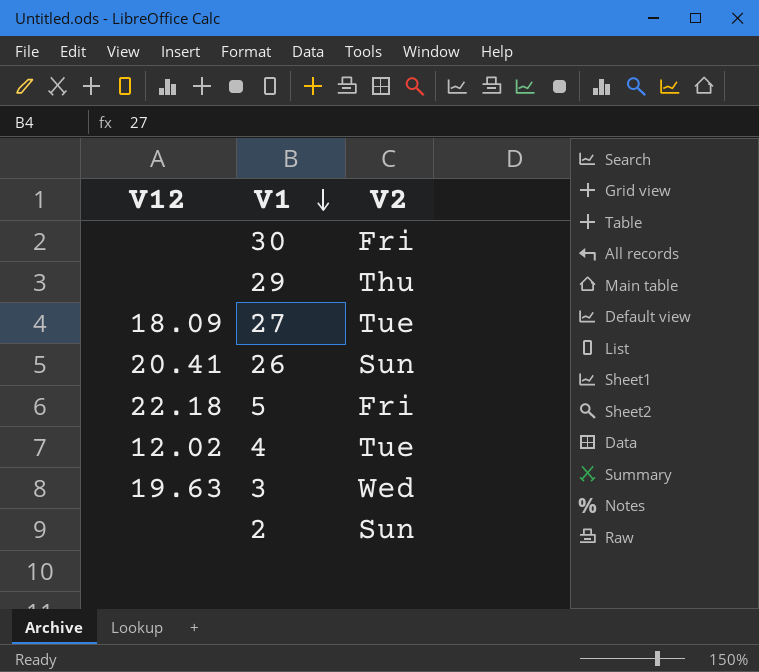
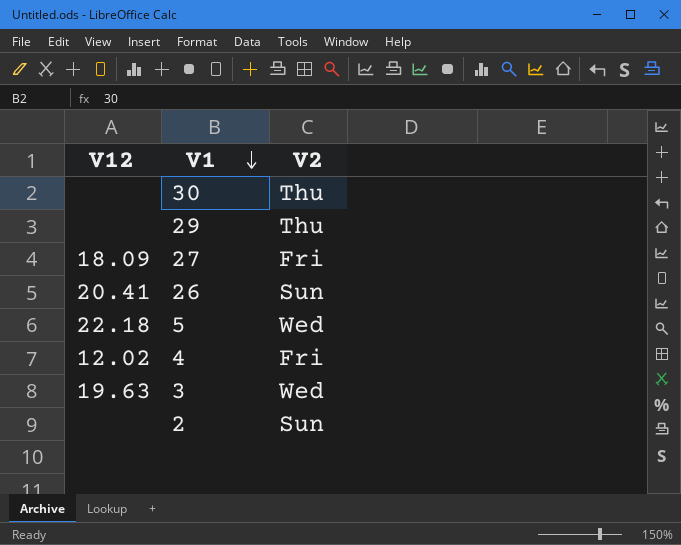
30 | V2: Fri -> Thu
27 | V2: Tue -> Fri
5 | V2: Fri -> Wed
4 | V2: Tue -> Fri

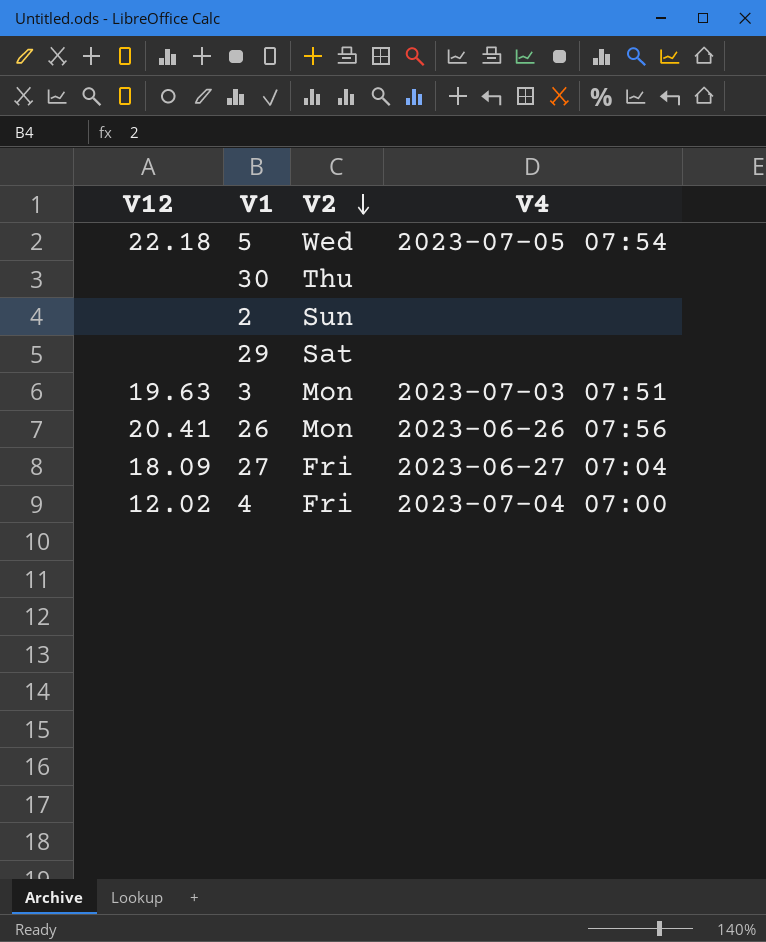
row order: V1 descending -> V2 descending
column V4 | position: none -> 4
29 | V2: Thu -> Sat
3 | V2: Wed -> Mon
26 | V2: Sun -> Mon

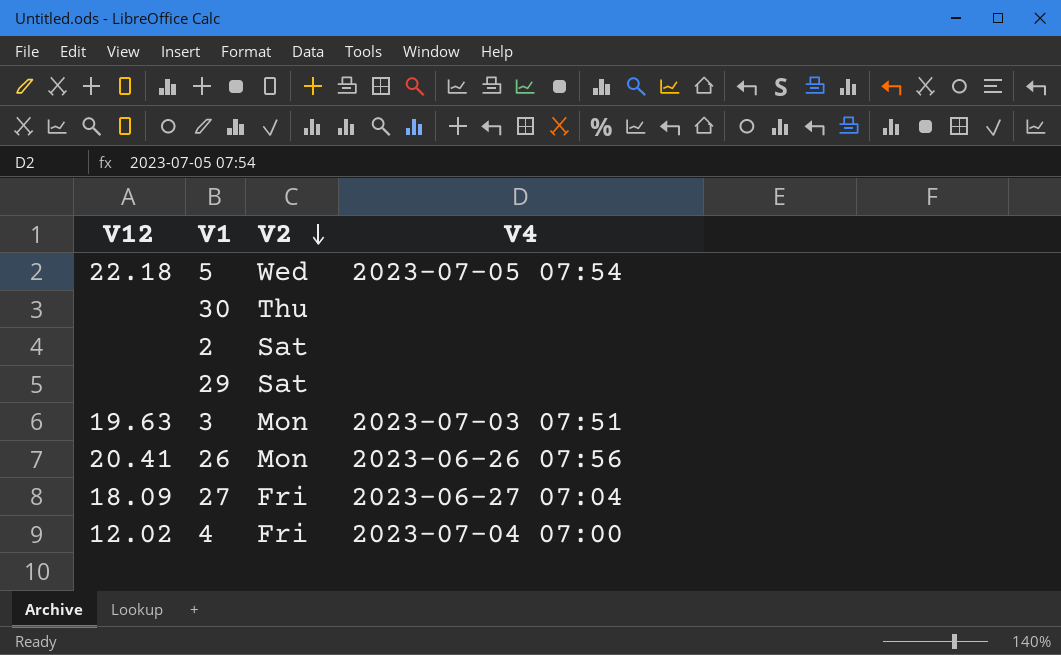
2 | V2: Sun -> Sat

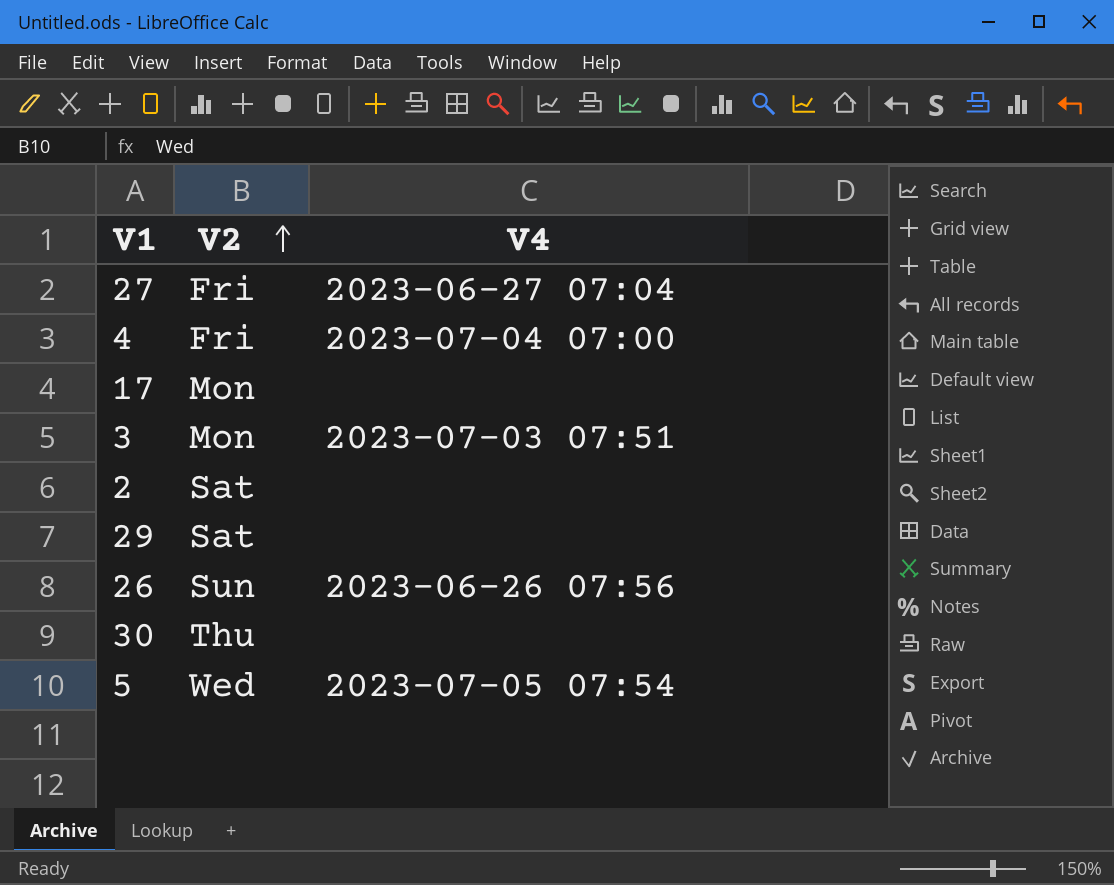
row order: V2 descending -> V2 ascending
column V12 | position: 1 -> none
row 17: none -> Mon | none
26 | V2: Mon -> Sun

